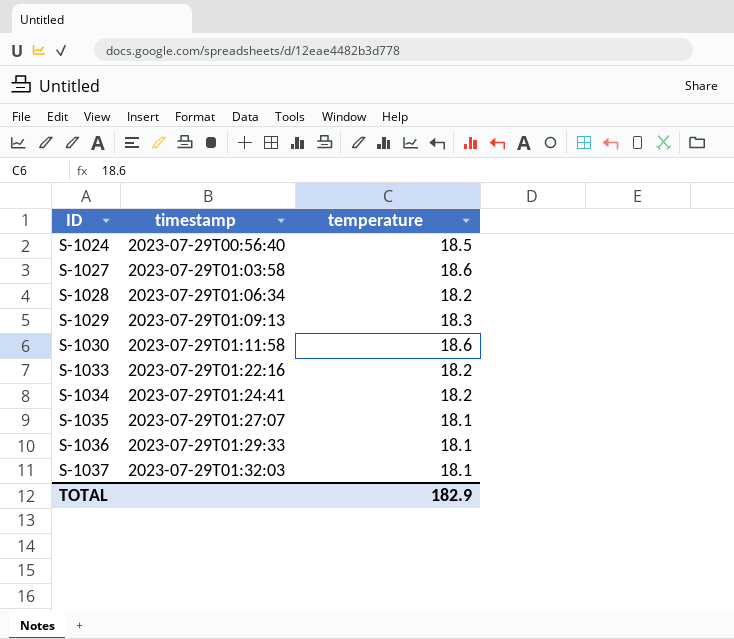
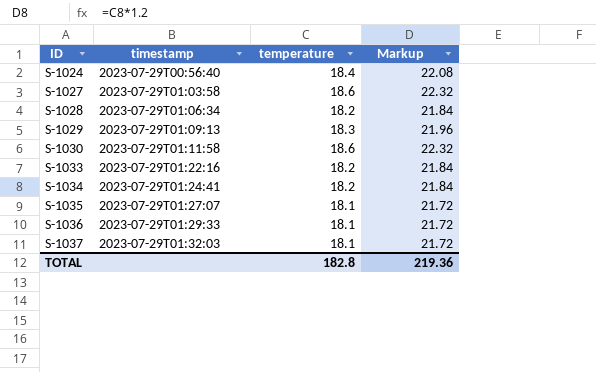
column Markup | formula: none -> [temperature] * 1.2
S-1024 | temperature: 18.5 -> 18.4
TOTAL | temperature: 182.9 -> 182.8

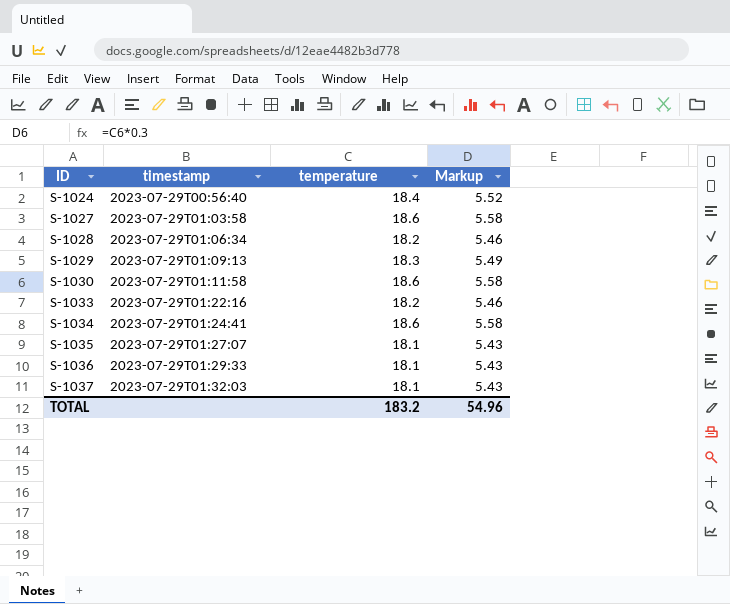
column Markup | formula: [temperature] * 1.2 -> [temperature] * 0.3
S-1034 | temperature: 18.2 -> 18.6
TOTAL | temperature: 182.8 -> 183.2
TOTAL | Markup: 219.36 -> 54.96

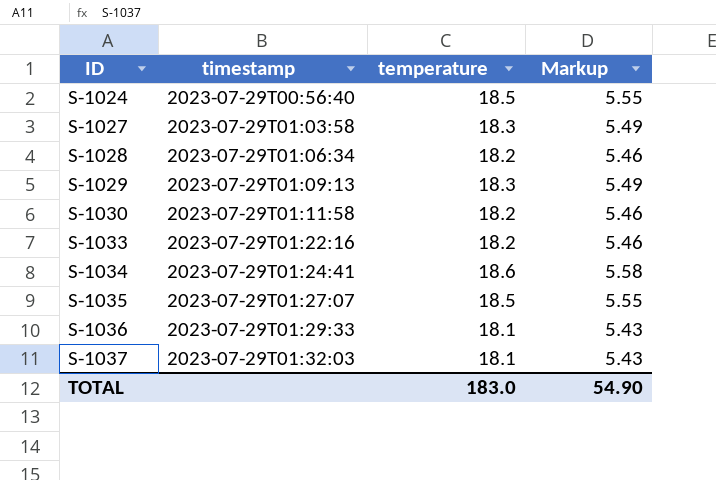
S-1024 | temperature: 18.4 -> 18.5
S-1024 | Markup: 5.52 -> 5.55
S-1027 | temperature: 18.6 -> 18.3
S-1027 | Markup: 5.58 -> 5.49
S-1030 | temperature: 18.6 -> 18.2
S-1030 | Markup: 5.58 -> 5.46
S-1035 | temperature: 18.1 -> 18.5
S-1035 | Markup: 5.43 -> 5.55
TOTAL | temperature: 183.2 -> 183.0
TOTAL | Markup: 54.96 -> 54.90

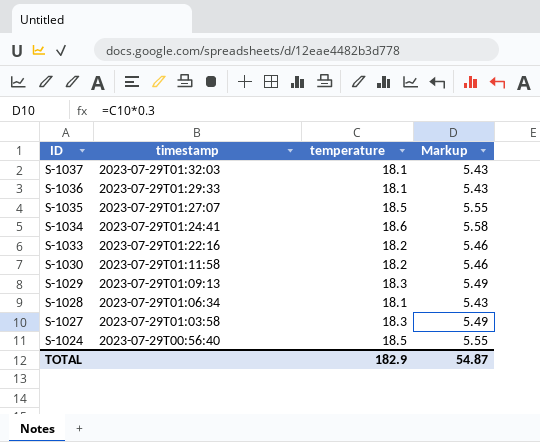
row order: ID ascending -> ID descending
S-1028 | temperature: 18.2 -> 18.1
S-1028 | Markup: 5.46 -> 5.43
TOTAL | temperature: 183.0 -> 182.9
TOTAL | Markup: 54.90 -> 54.87

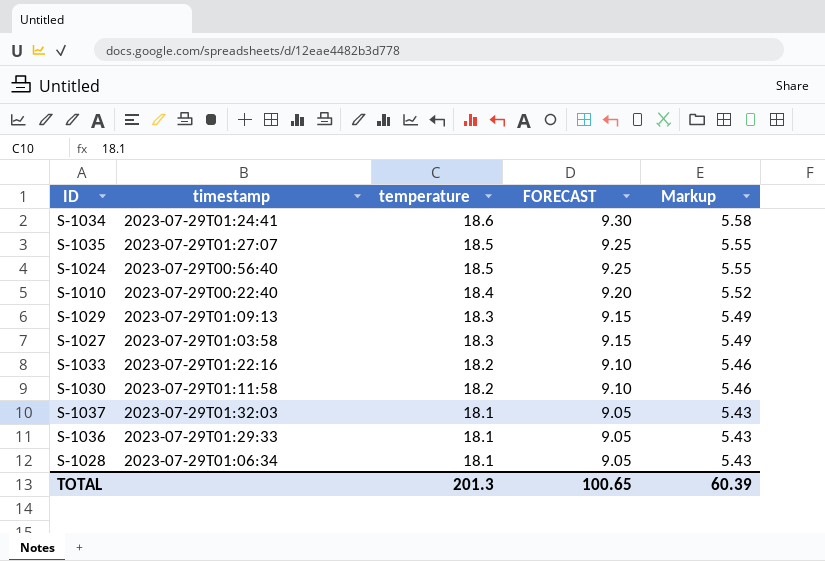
row order: ID descending -> temperature descending
column FORECAST | formula: none -> [temperature] * 0.5
row S-1010: none -> 2023-07-29T00:22:40 | 18.4 | 9.20 | 5.52
TOTAL | temperature: 182.9 -> 201.3
TOTAL | Markup: 54.87 -> 60.39

